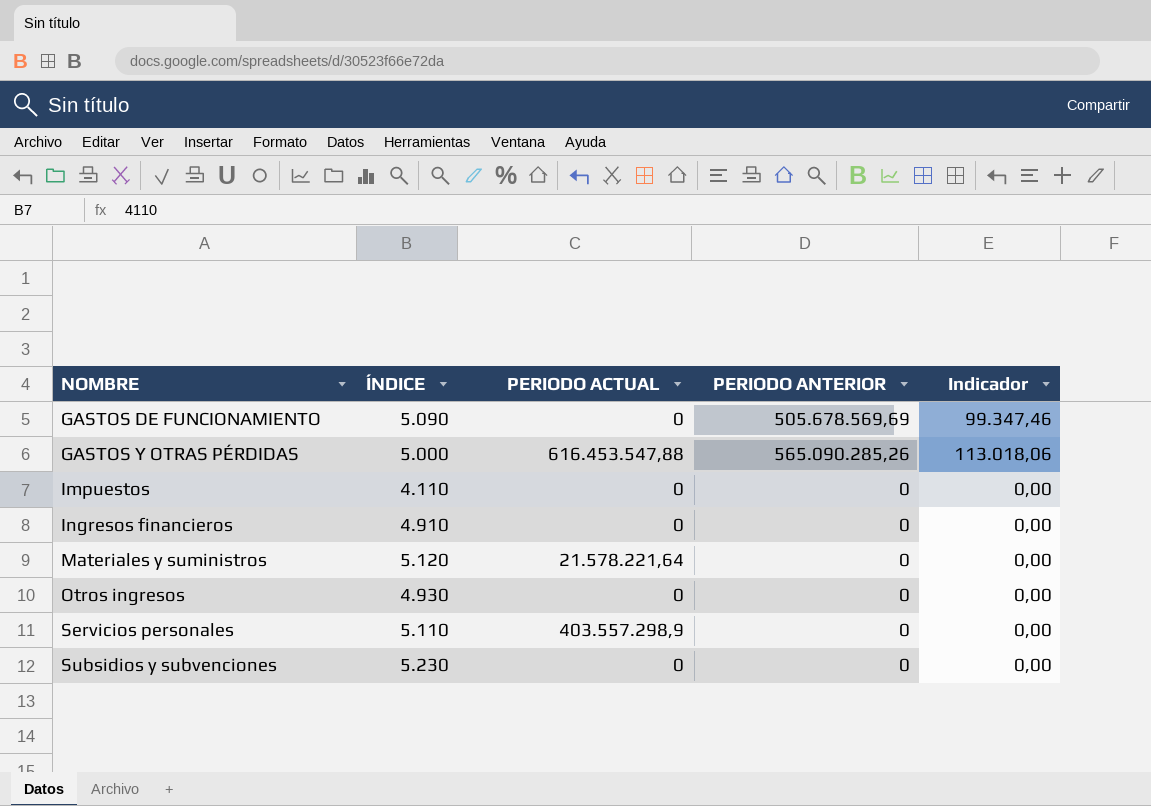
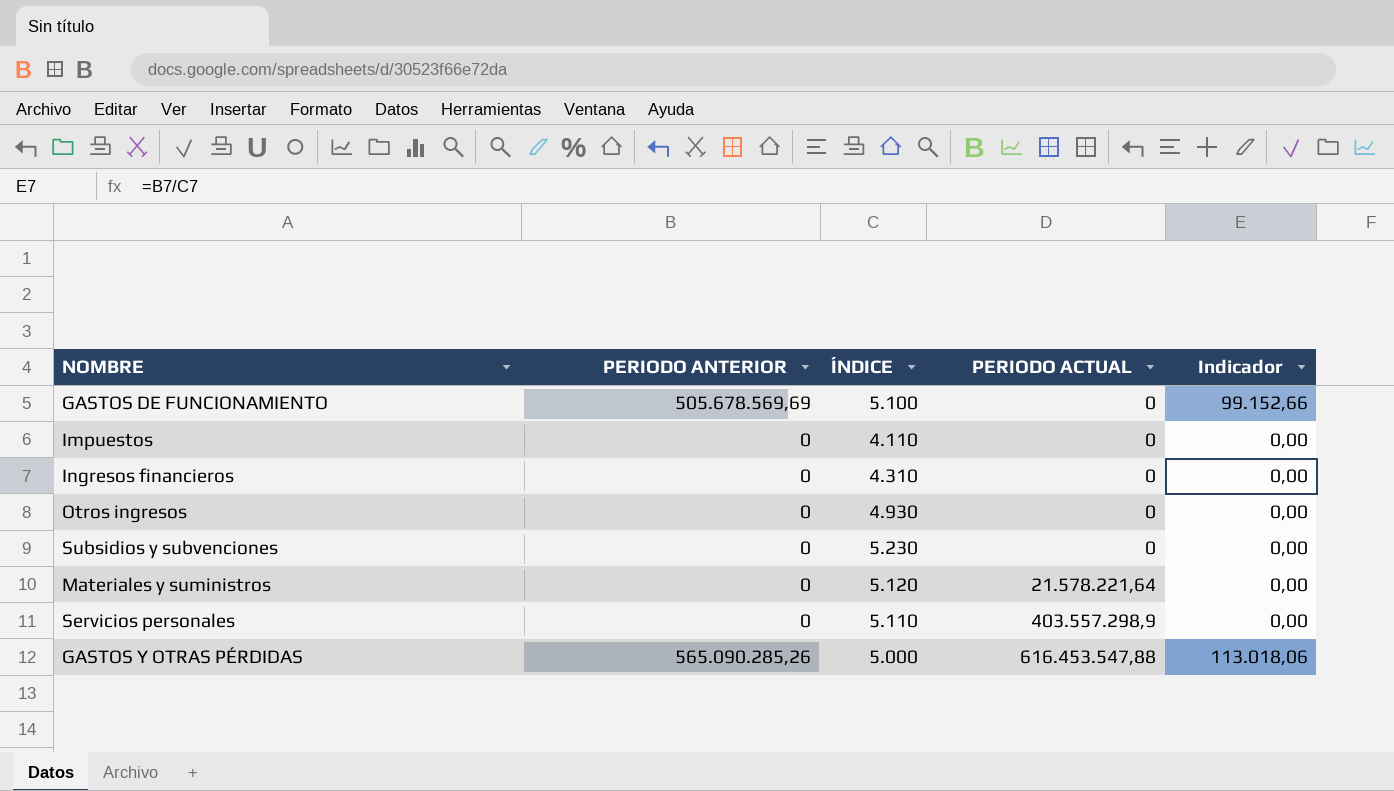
row order: NOMBRE ascending -> PERIODO ACTUAL ascending
column PERIODO ANTERIOR | position: 4 -> 2
GASTOS DE FUNCIONAMIENTO | ÍNDICE: 5.090 -> 5.100
GASTOS DE FUNCIONAMIENTO | Indicador: 99.347,46 -> 99.152,66
Ingresos financieros | ÍNDICE: 4.910 -> 4.310

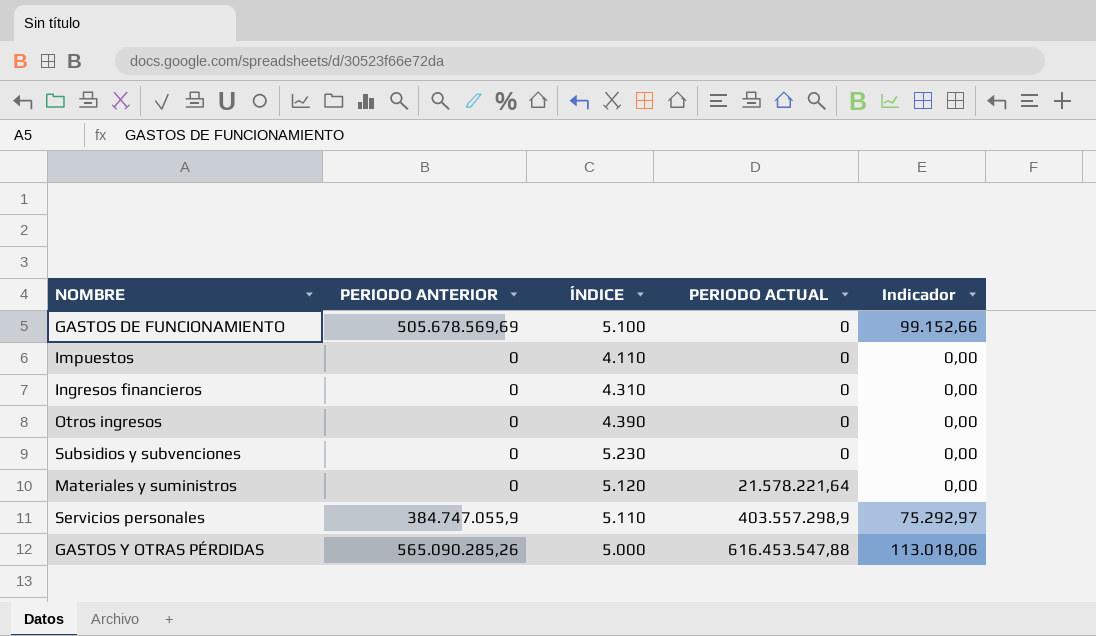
Otros ingresos | ÍNDICE: 4.930 -> 4.390
Servicios personales | PERIODO ANTERIOR: 0 -> 384.747.055,9
Servicios personales | Indicador: 0,00 -> 75.292,97

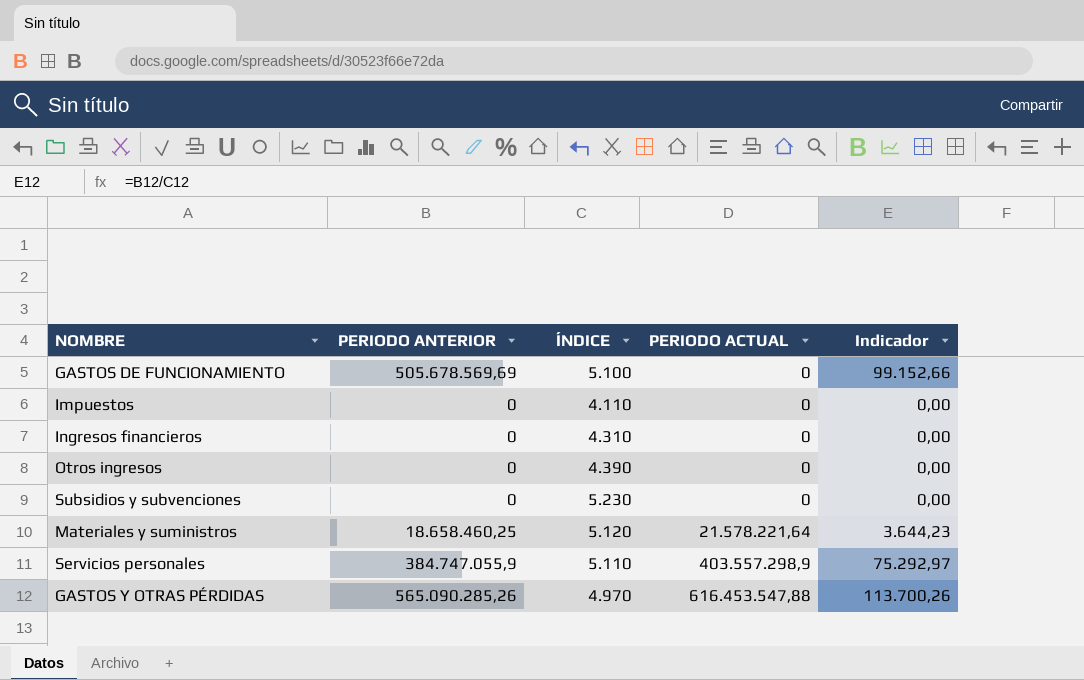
Materiales y suministros | PERIODO ANTERIOR: 0 -> 18.658.460,25
Materiales y suministros | Indicador: 0,00 -> 3.644,23
GASTOS Y OTRAS PÉRDIDAS | ÍNDICE: 5.000 -> 4.970
GASTOS Y OTRAS PÉRDIDAS | Indicador: 113.018,06 -> 113.700,26

